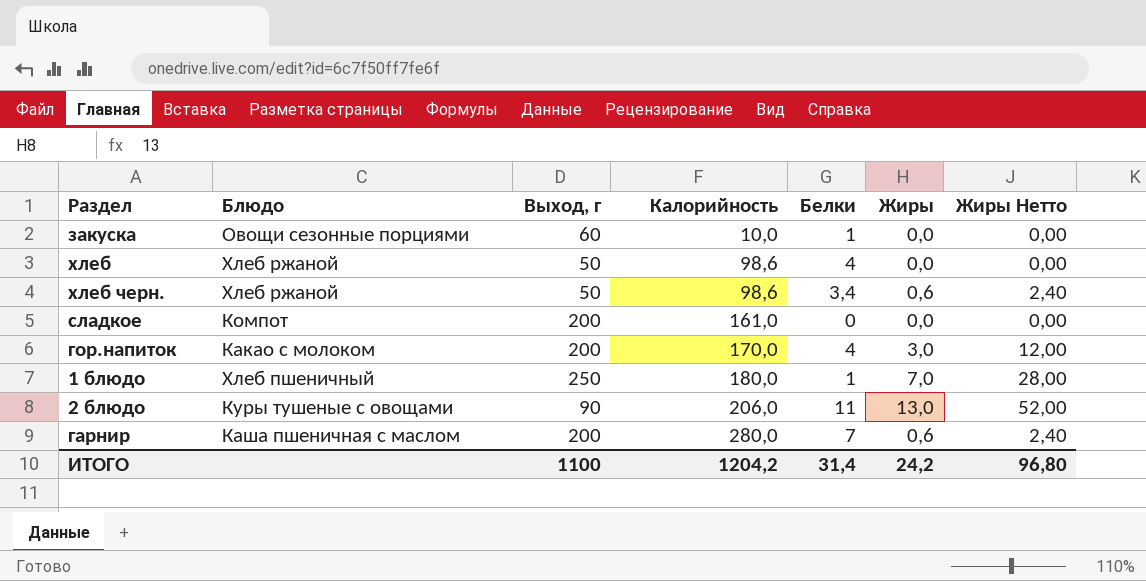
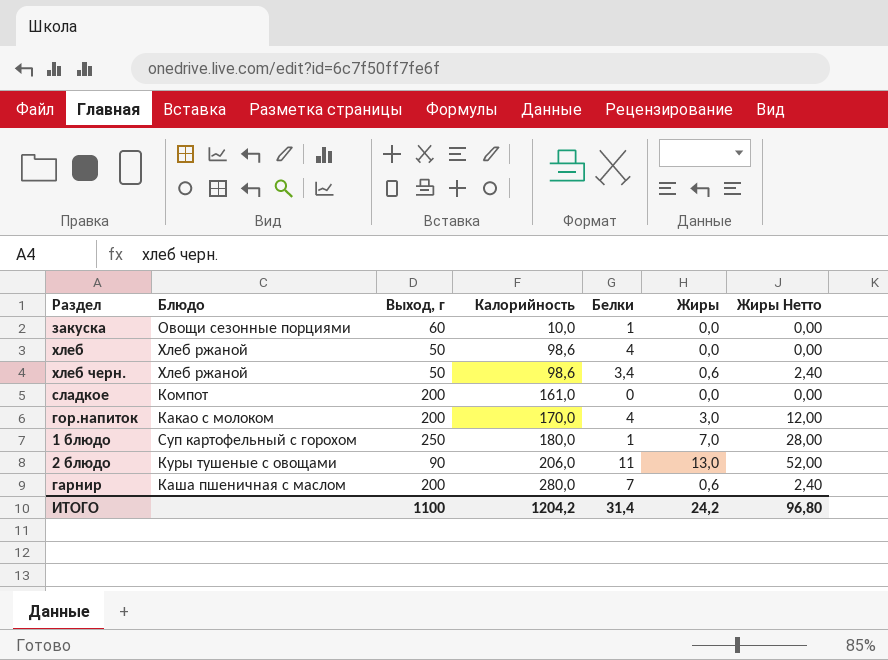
1 блюдо | Блюдо: Хлеб пшеничный -> Суп картофельный с горохом

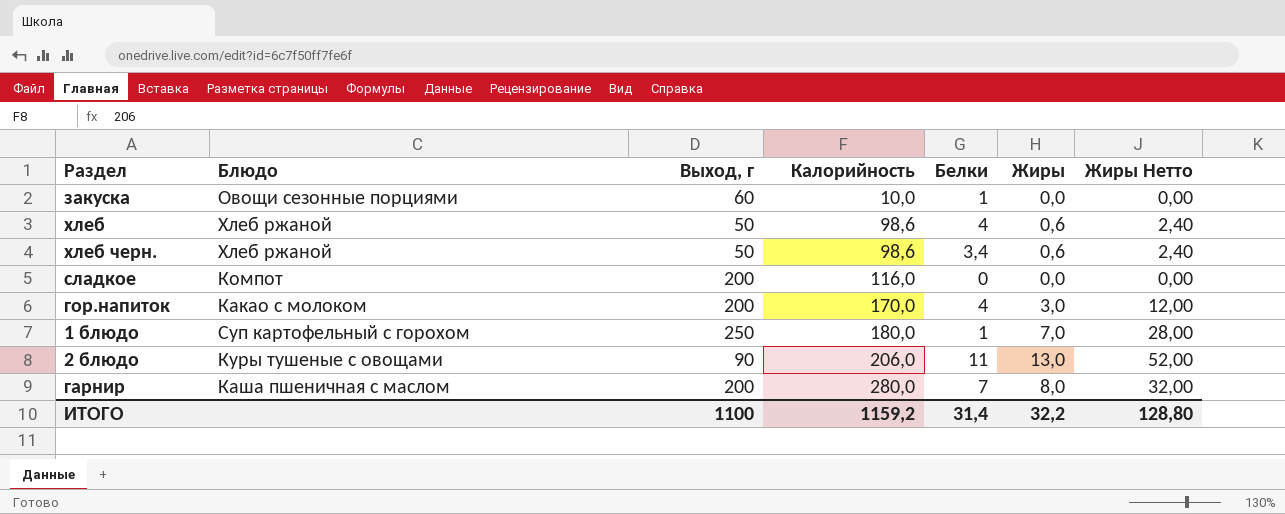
хлеб | Жиры: 0,0 -> 0,6
хлеб | Жиры Нетто: 0,00 -> 2,40
сладкое | Калорийность: 161,0 -> 116,0
гарнир | Жиры: 0,6 -> 8,0
гарнир | Жиры Нетто: 2,40 -> 32,00
ИТОГО | Калорийность: 1204,2 -> 1159,2
ИТОГО | Жиры: 24,2 -> 32,2
ИТОГО | Жиры Нетто: 96,80 -> 128,80

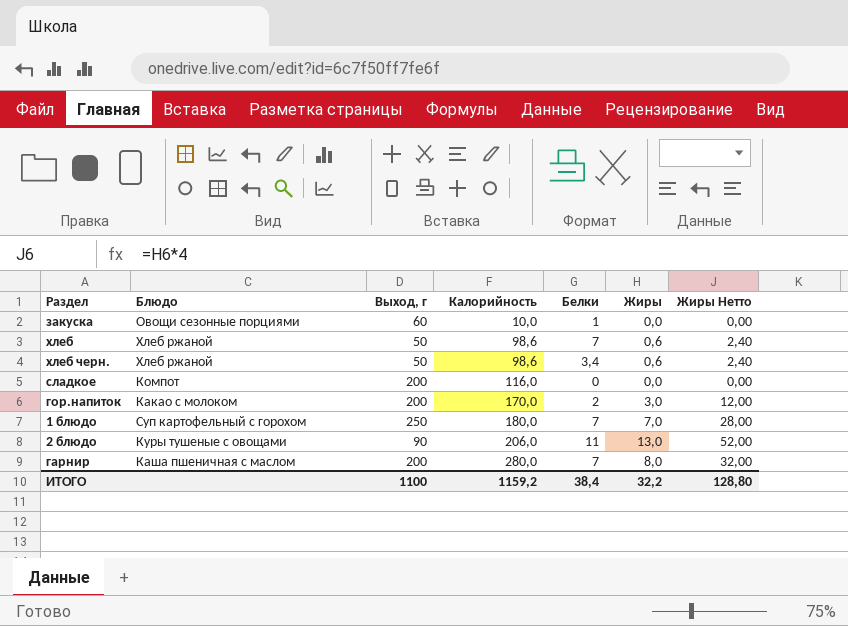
хлеб | Белки: 4 -> 7
гор.напиток | Белки: 4 -> 2
1 блюдо | Белки: 1 -> 7
ИТОГО | Белки: 31,4 -> 38,4

